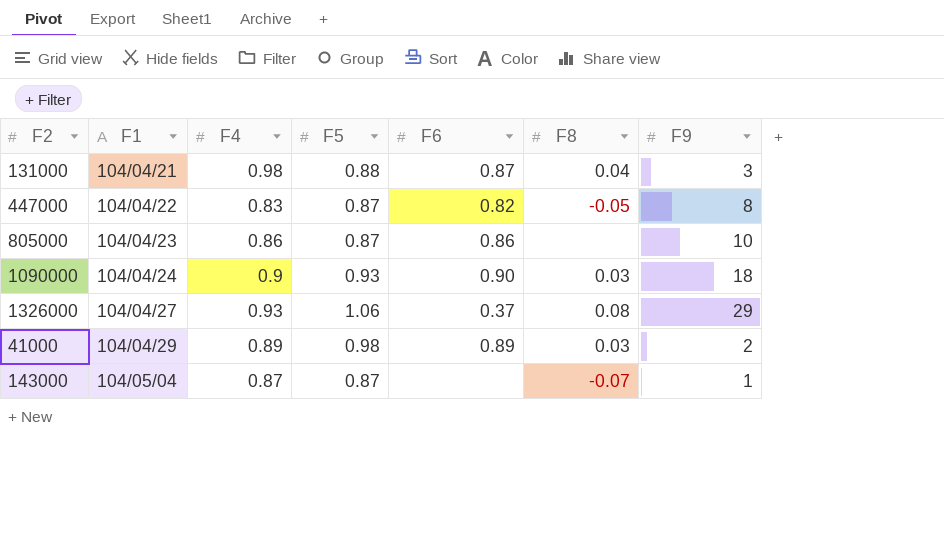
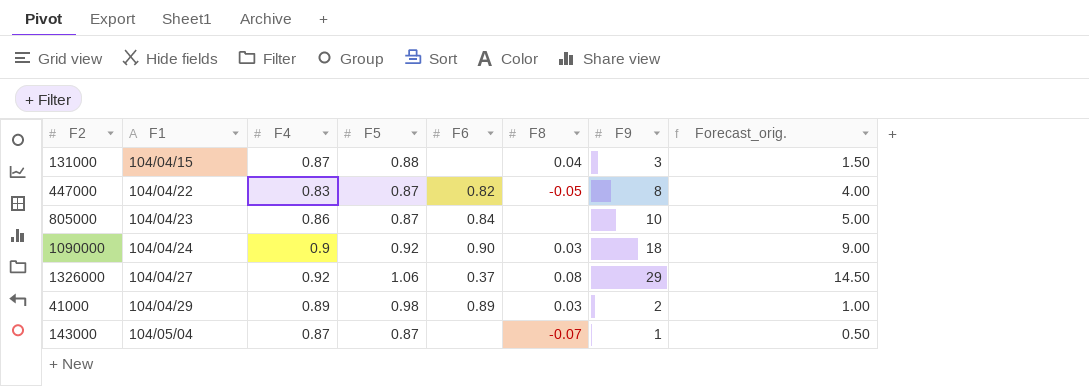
column Forecast_orig. | formula: none -> [F9] * 0.5
131000 | F1: 104/04/21 -> 104/04/15
131000 | F4: 0.98 -> 0.87
131000 | F6: 0.87 -> none
805000 | F6: 0.86 -> 0.84
1090000 | F5: 0.93 -> 0.92
1326000 | F4: 0.93 -> 0.92

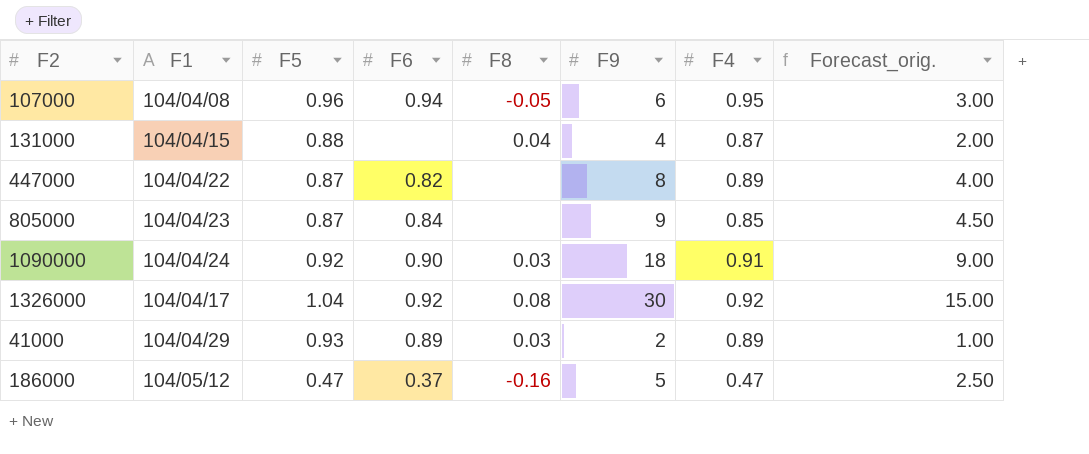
column F4 | position: 3 -> 7
row 143000: 104/05/04 | 0.87 | 0.87 | none | -0.07 | 1 | 0.50 -> none
row 107000: none -> 104/04/08 | 0.96 | 0.94 | -0.05 | 6 | 0.95 | 3.00
131000 | F9: 3 -> 4
131000 | Forecast_orig.: 1.50 -> 2.00
447000 | F8: -0.05 -> none
447000 | F4: 0.83 -> 0.89
805000 | F9: 10 -> 9
805000 | F4: 0.86 -> 0.85
805000 | Forecast_orig.: 5.00 -> 4.50
1090000 | F4: 0.9 -> 0.91
1326000 | F1: 104/04/27 -> 104/04/17
1326000 | F5: 1.06 -> 1.04
1326000 | F6: 0.37 -> 0.92
1326000 | F9: 29 -> 30
1326000 | Forecast_orig.: 14.50 -> 15.00
41000 | F5: 0.98 -> 0.93
row 186000: none -> 104/05/12 | 0.47 | 0.37 | -0.16 | 5 | 0.47 | 2.50

